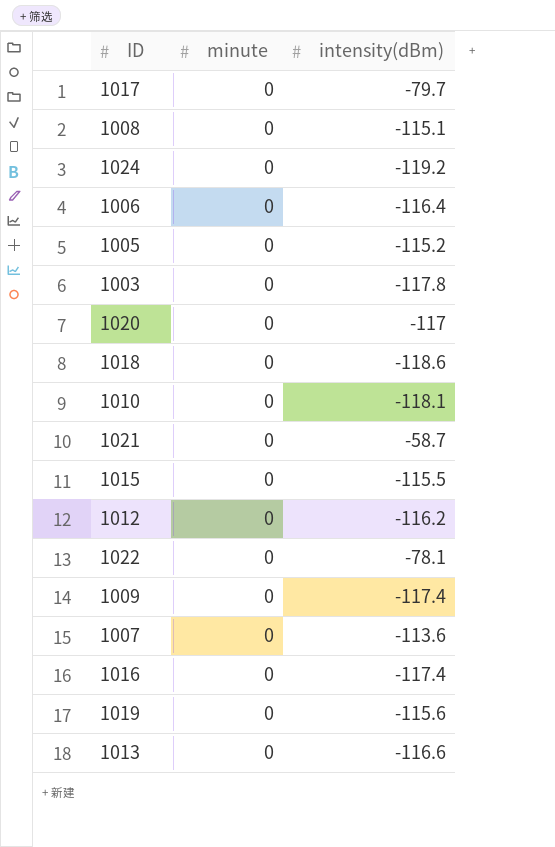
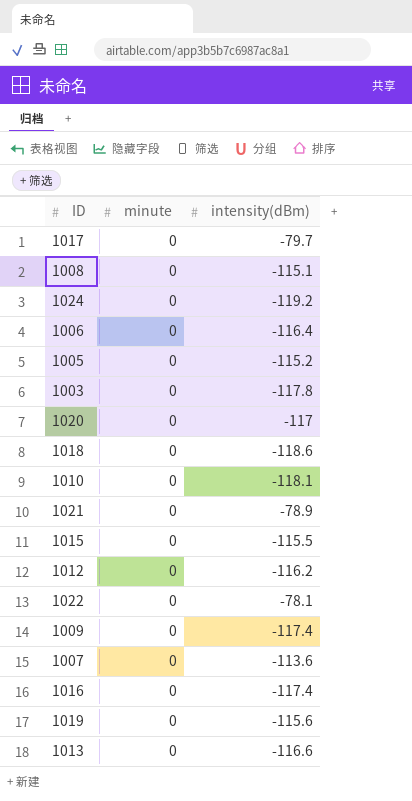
1021 | intensity(dBm): -58.7 -> -78.9

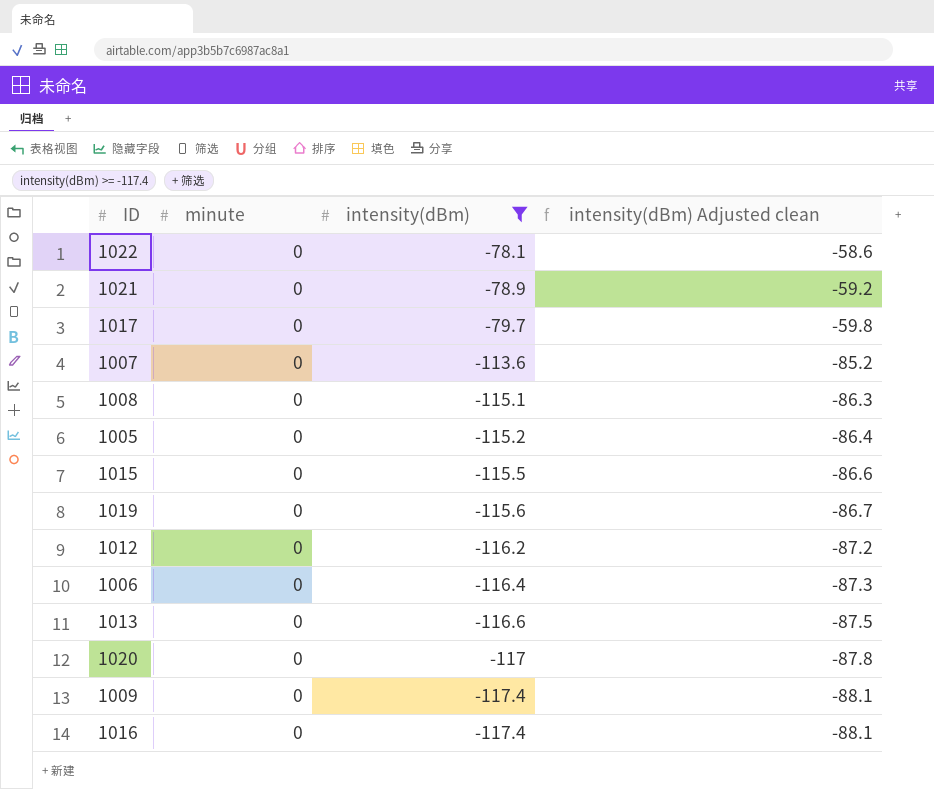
filter: none -> intensity(dBm) >= -117.4
row order: none -> intensity(dBm) descending
column intensity(dBm) Adjusted clean | formula: none -> [intensity(dBm)] * 0.75

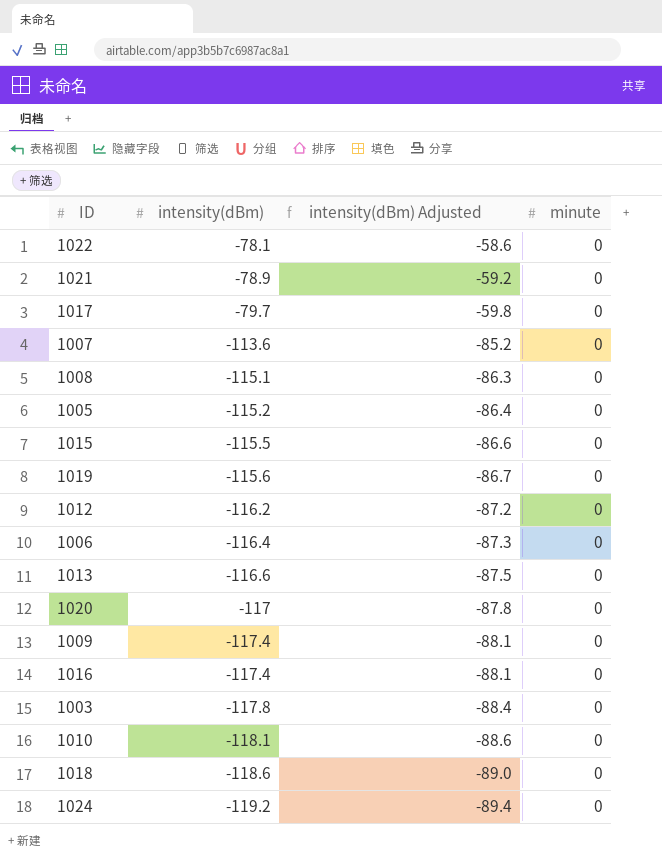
filter: intensity(dBm) >= -117.4 -> none
column name: intensity(dBm) Adjusted clean -> intensity(dBm) Adjusted
column minute | position: 2 -> 4

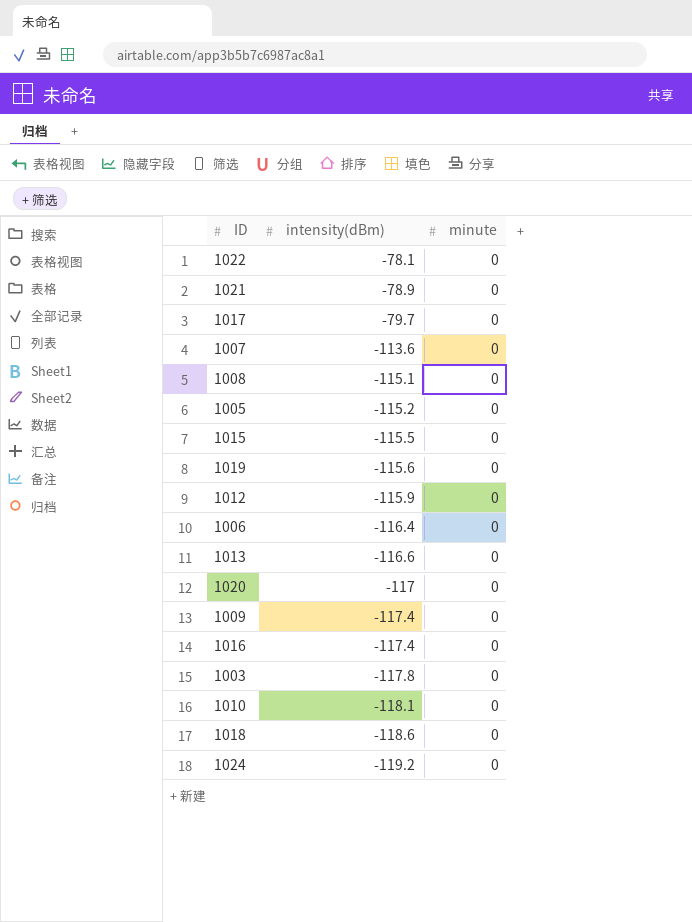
column intensity(dBm) Adjusted | formula: [intensity(dBm)] * 0.75 -> none
1012 | intensity(dBm): -116.2 -> -115.9

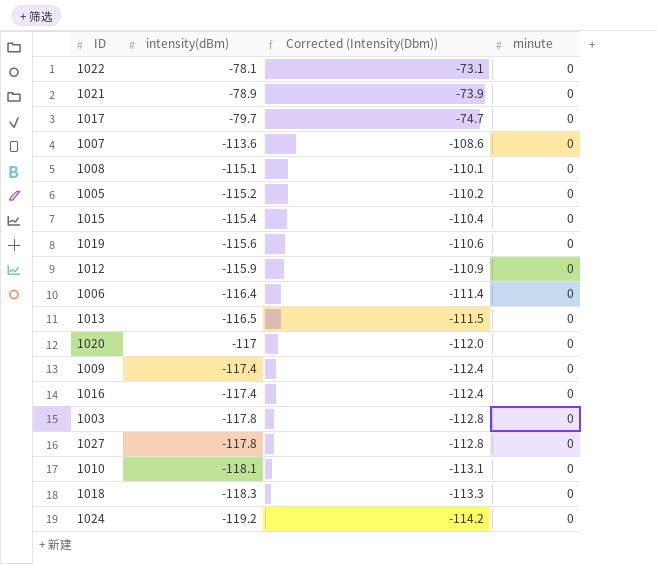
column Corrected (Intensity(Dbm)) | formula: none -> [intensity(dBm)] + 5
1015 | intensity(dBm): -115.5 -> -115.4
1013 | intensity(dBm): -116.6 -> -116.5
row 1027: none -> -117.8 | -112.8 | 0
1018 | intensity(dBm): -118.6 -> -118.3

